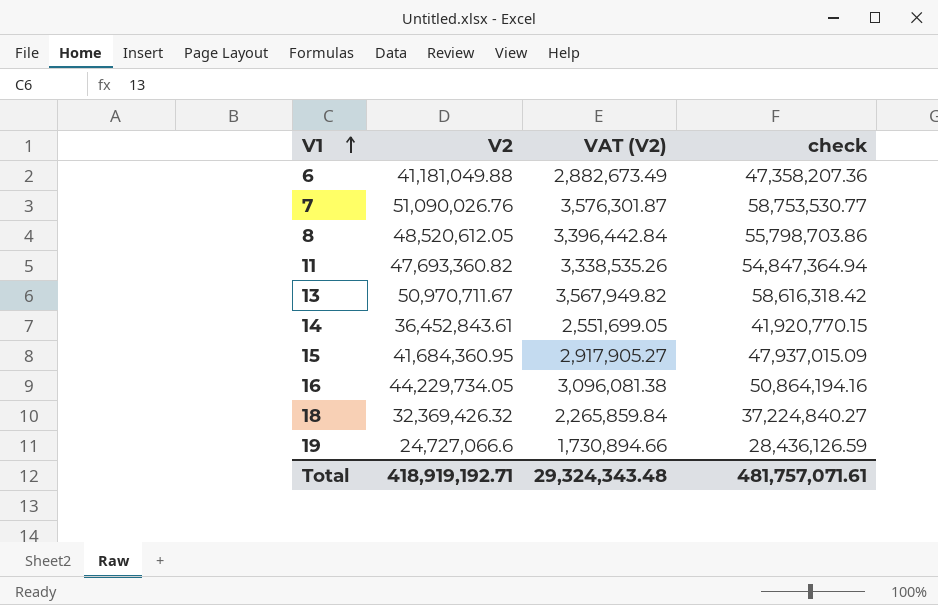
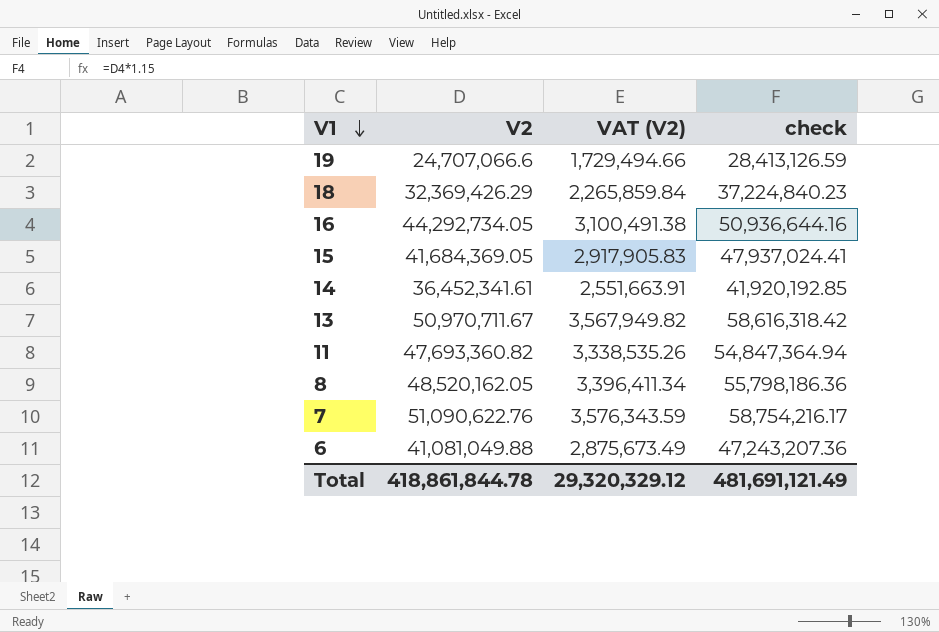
row order: V1 ascending -> V1 descending
19 | V2: 24,727,066.6 -> 24,707,066.6
19 | VAT (V2): 1,730,894.66 -> 1,729,494.66
19 | check: 28,436,126.59 -> 28,413,126.59
18 | V2: 32,369,426.32 -> 32,369,426.29
18 | check: 37,224,840.27 -> 37,224,840.23
16 | V2: 44,229,734.05 -> 44,292,734.05
16 | VAT (V2): 3,096,081.38 -> 3,100,491.38
16 | check: 50,864,194.16 -> 50,936,644.16
15 | V2: 41,684,360.95 -> 41,684,369.05
15 | VAT (V2): 2,917,905.27 -> 2,917,905.83
15 | check: 47,937,015.09 -> 47,937,024.41
14 | V2: 36,452,843.61 -> 36,452,341.61
14 | VAT (V2): 2,551,699.05 -> 2,551,663.91
14 | check: 41,920,770.15 -> 41,920,192.85
8 | V2: 48,520,612.05 -> 48,520,162.05
8 | VAT (V2): 3,396,442.84 -> 3,396,411.34
8 | check: 55,798,703.86 -> 55,798,186.36
7 | V2: 51,090,026.76 -> 51,090,622.76
7 | VAT (V2): 3,576,301.87 -> 3,576,343.59
7 | check: 58,753,530.77 -> 58,754,216.17
6 | V2: 41,181,049.88 -> 41,081,049.88
6 | VAT (V2): 2,882,673.49 -> 2,875,673.49
6 | check: 47,358,207.36 -> 47,243,207.36
Total | V2: 418,919,192.71 -> 418,861,844.78
Total | VAT (V2): 29,324,343.48 -> 29,320,329.12
Total | check: 481,757,071.61 -> 481,691,121.49

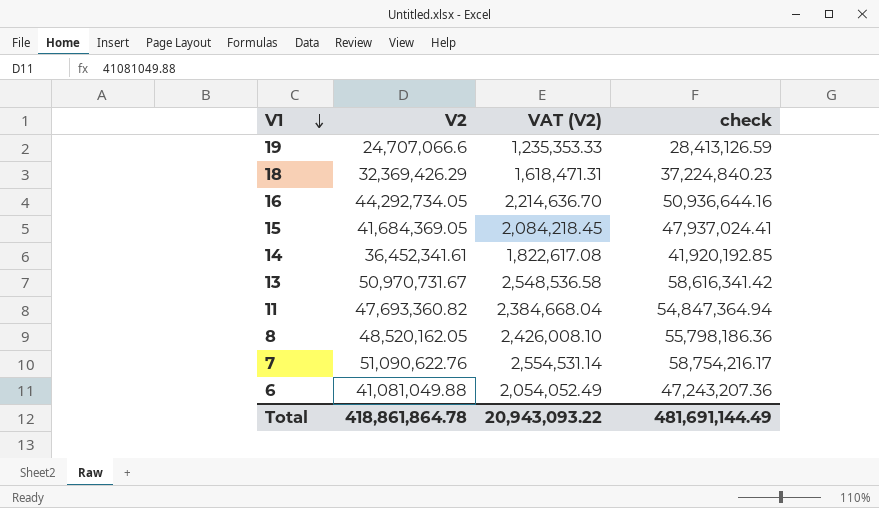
column VAT (V2) | formula: [V2] * 0.07 -> [V2] * 0.05
13 | V2: 50,970,711.67 -> 50,970,731.67
13 | check: 58,616,318.42 -> 58,616,341.42
Total | V2: 418,861,844.78 -> 418,861,864.78
Total | VAT (V2): 29,320,329.12 -> 20,943,093.22
Total | check: 481,691,121.49 -> 481,691,144.49

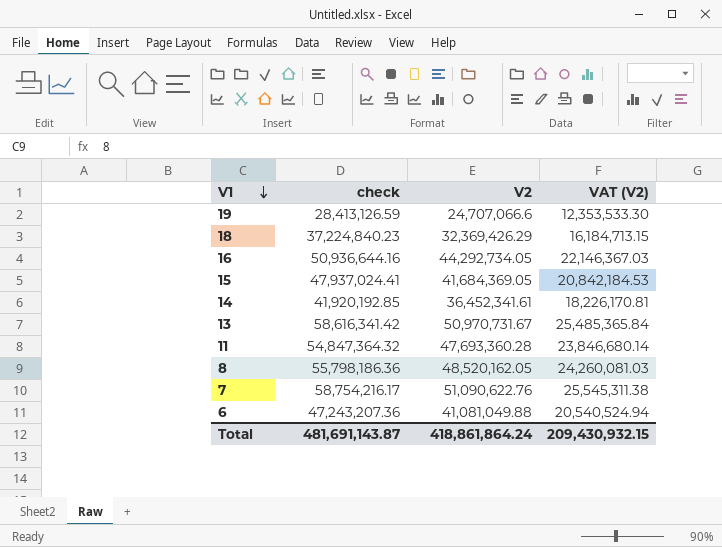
column check | position: 4 -> 2
column VAT (V2) | formula: [V2] * 0.05 -> [V2] * 0.5
11 | check: 54,847,364.94 -> 54,847,364.32
11 | V2: 47,693,360.82 -> 47,693,360.28
Total | check: 481,691,144.49 -> 481,691,143.87
Total | V2: 418,861,864.78 -> 418,861,864.24
Total | VAT (V2): 20,943,093.22 -> 209,430,932.15

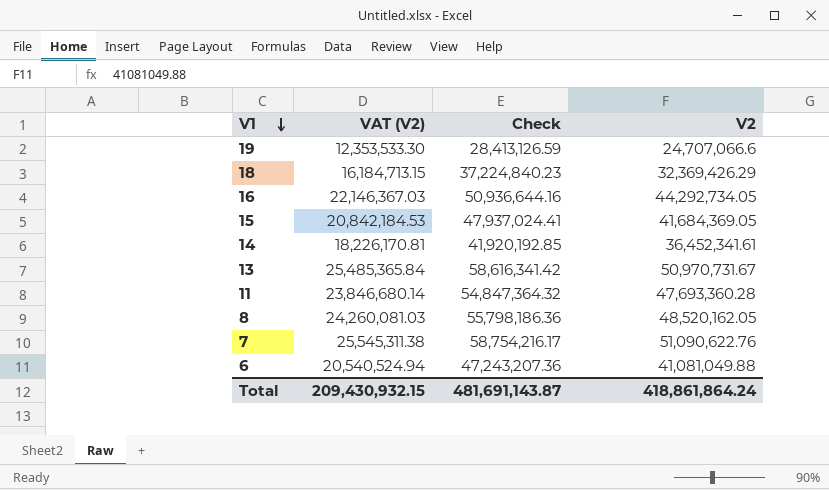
column VAT (V2) | position: 4 -> 2
column name: check -> Check

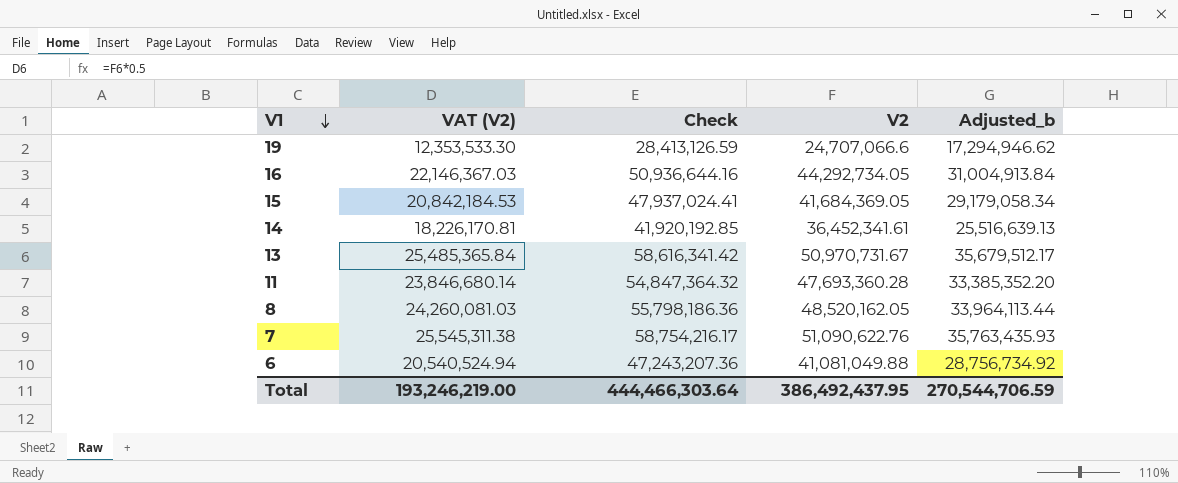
column Adjusted_b | formula: none -> [V2] * 0.7
row 18: 16,184,713.15 | 37,224,840.23 | 32,369,426.29 -> none
Total | VAT (V2): 209,430,932.15 -> 193,246,219.00
Total | Check: 481,691,143.87 -> 444,466,303.64
Total | V2: 418,861,864.24 -> 386,492,437.95

